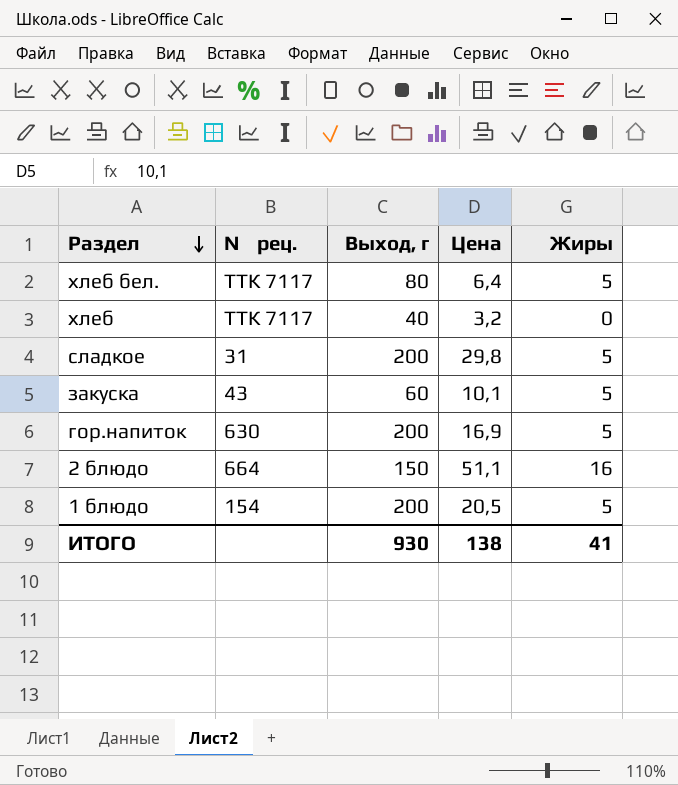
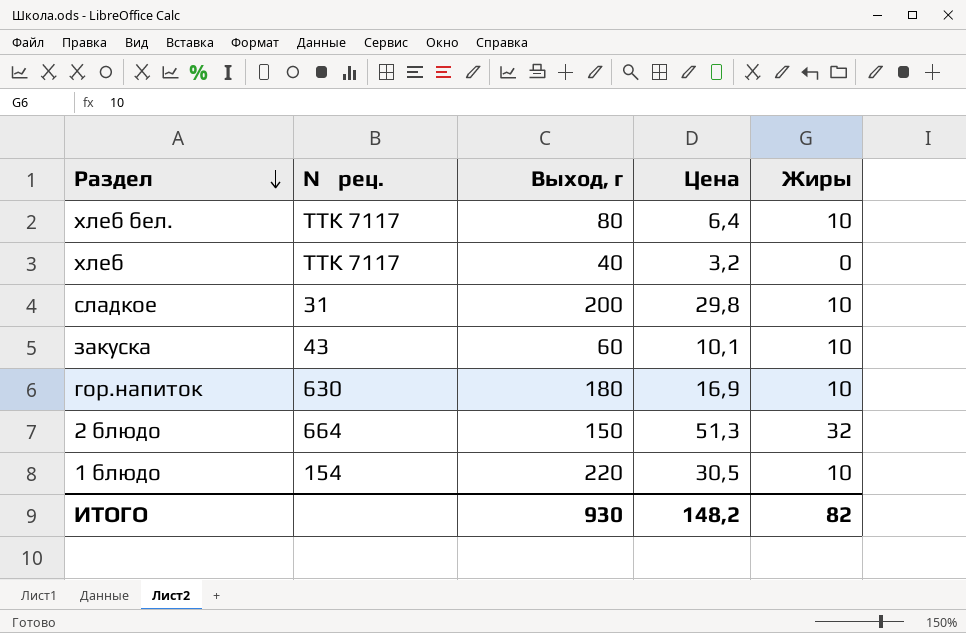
хлеб бел. | Жиры: 5 -> 10
сладкое | Жиры: 5 -> 10
закуска | Жиры: 5 -> 10
гор.напиток | Выход, г: 200 -> 180
гор.напиток | Жиры: 5 -> 10
2 блюдо | Цена: 51,1 -> 51,3
2 блюдо | Жиры: 16 -> 32
1 блюдо | Выход, г: 200 -> 220
1 блюдо | Цена: 20,5 -> 30,5
1 блюдо | Жиры: 5 -> 10
ИТОГО | Цена: 138 -> 148,2
ИТОГО | Жиры: 41 -> 82

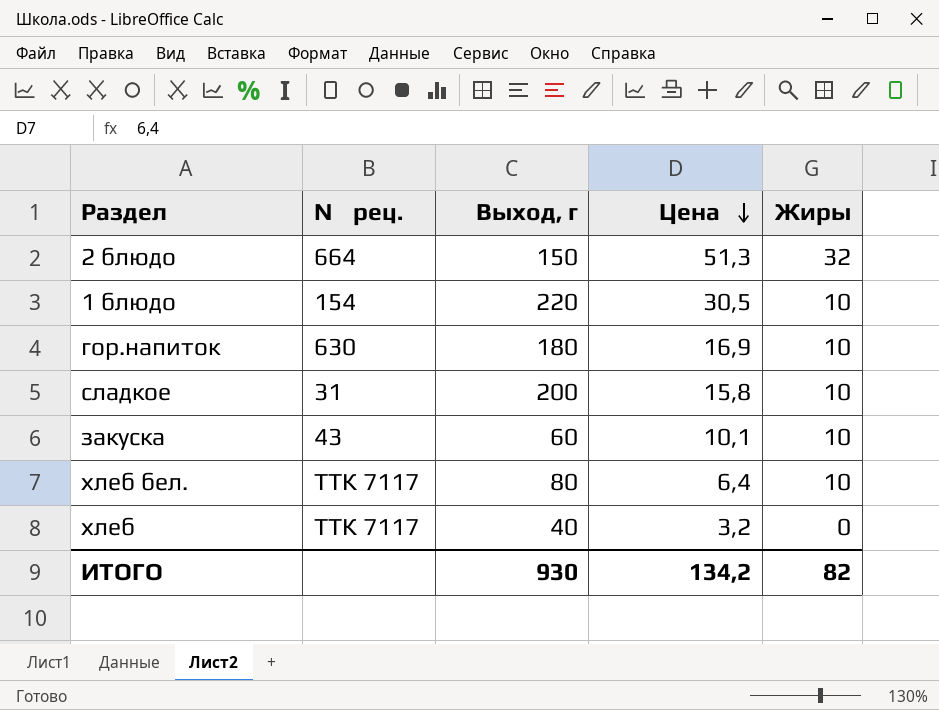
row order: Раздел descending -> Цена descending
сладкое | Цена: 29,8 -> 15,8
ИТОГО | Цена: 148,2 -> 134,2

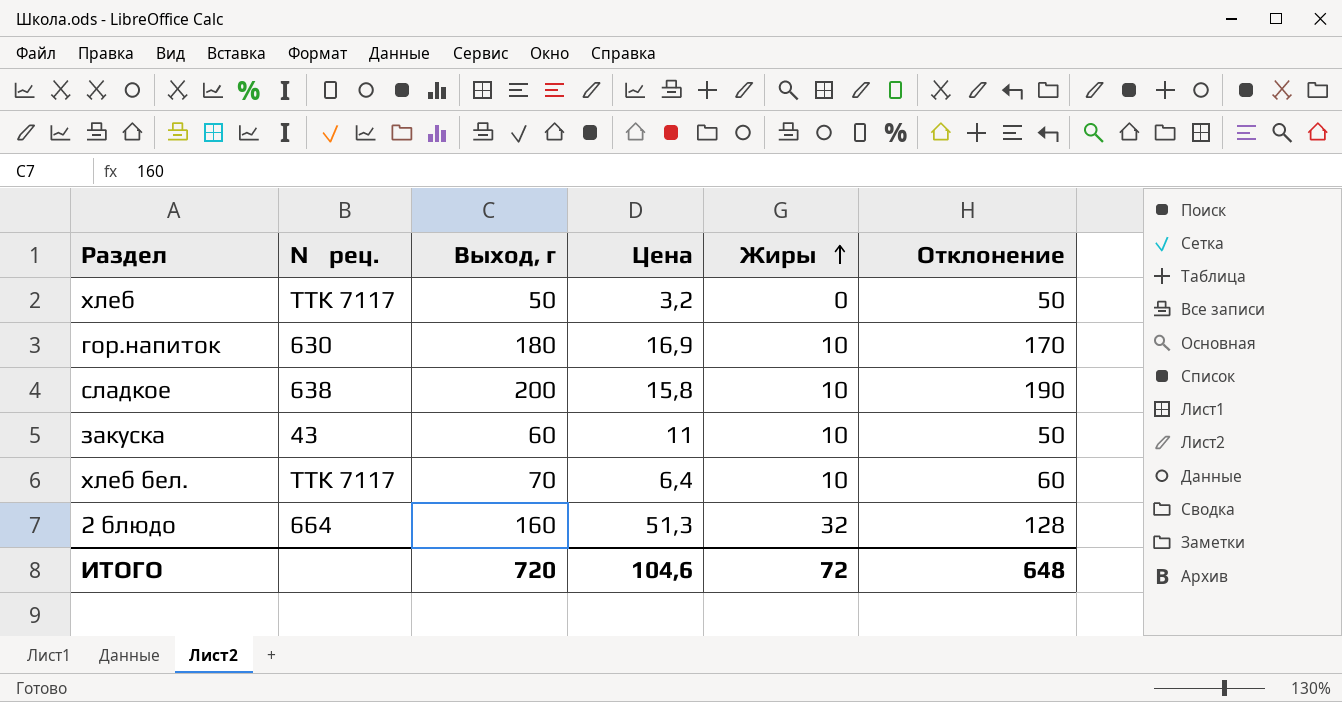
row order: Цена descending -> Жиры ascending
column Отклонение | formula: none -> [Выход, г] - [Жиры]
row 1 блюдо: 154 | 220 | 30,5 | 10 -> none
хлеб | Выход, г: 40 -> 50
сладкое | № рец.: 31 -> 638
закуска | Цена: 10,1 -> 11
хлеб бел. | Выход, г: 80 -> 70
2 блюдо | Выход, г: 150 -> 160
ИТОГО | Выход, г: 930 -> 720
ИТОГО | Цена: 134,2 -> 104,6
ИТОГО | Жиры: 82 -> 72

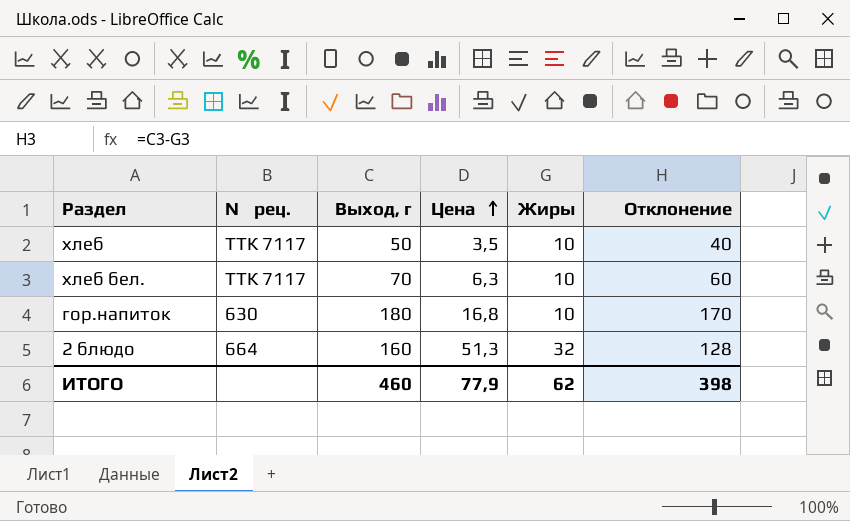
row order: Жиры ascending -> Цена ascending
row сладкое: 638 | 200 | 15,8 | 10 | 190 -> none
row закуска: 43 | 60 | 11 | 10 | 50 -> none
хлеб | Цена: 3,2 -> 3,5
хлеб | Жиры: 0 -> 10
хлеб | Отклонение: 50 -> 40
хлеб бел. | Цена: 6,4 -> 6,3
гор.напиток | Цена: 16,9 -> 16,8
ИТОГО | Выход, г: 720 -> 460
ИТОГО | Цена: 104,6 -> 77,9
ИТОГО | Жиры: 72 -> 62
ИТОГО | Отклонение: 648 -> 398

